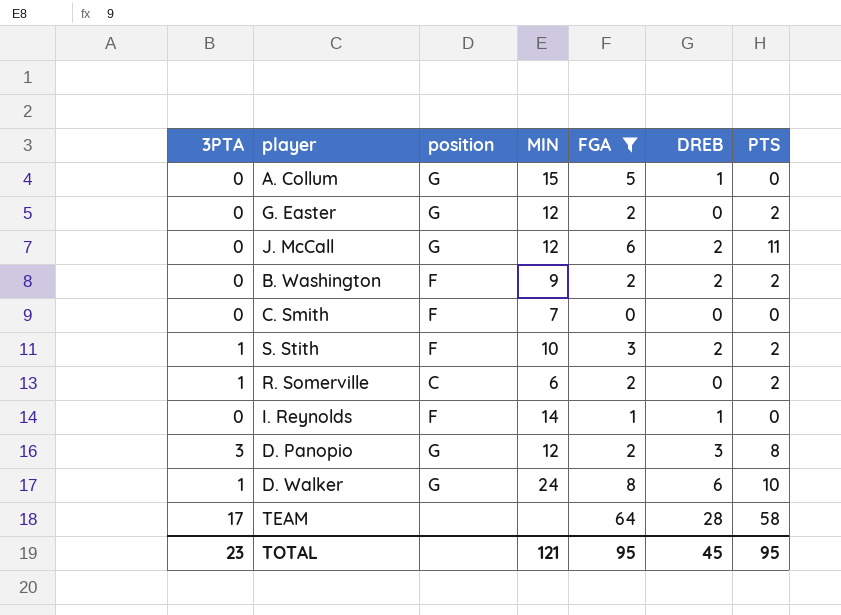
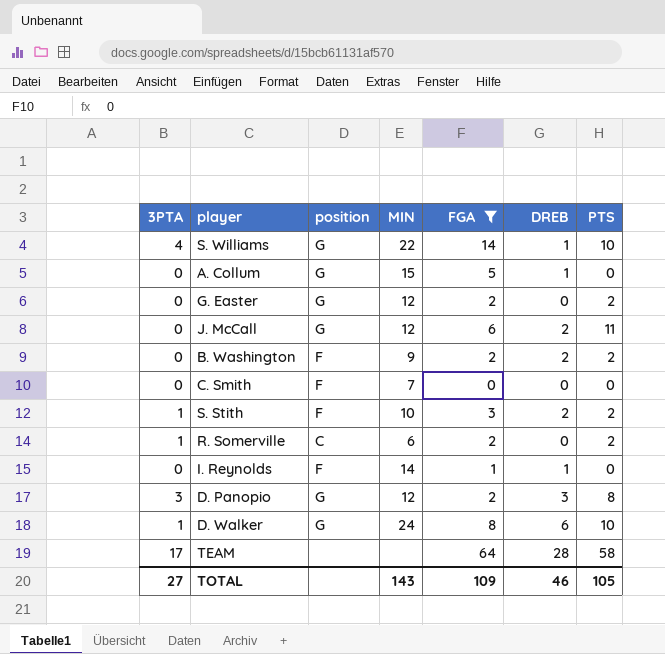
row S. Williams: none -> 4 | G | 22 | 14 | 1 | 10
TOTAL | 3PTA: 23 -> 27
TOTAL | MIN: 121 -> 143
TOTAL | FGA: 95 -> 109
TOTAL | DREB: 45 -> 46
TOTAL | PTS: 95 -> 105

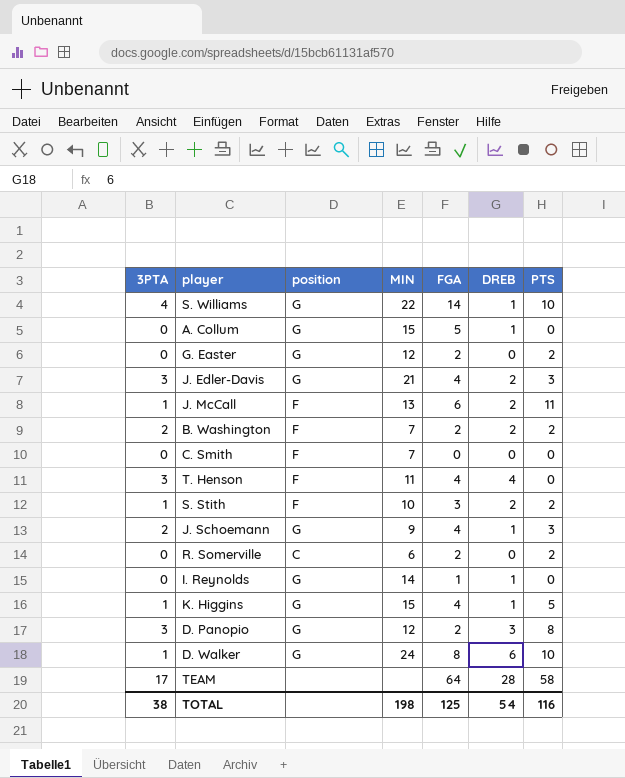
filter: FGA != 4 -> none
J. McCall | 3PTA: 0 -> 1
J. McCall | position: G -> F
J. McCall | MIN: 12 -> 13
B. Washington | 3PTA: 0 -> 2
B. Washington | MIN: 9 -> 7
R. Somerville | 3PTA: 1 -> 0
I. Reynolds | position: F -> G
TOTAL | 3PTA: 27 -> 38
TOTAL | MIN: 143 -> 198
TOTAL | FGA: 109 -> 125
TOTAL | DREB: 46 -> 54
TOTAL | PTS: 105 -> 116

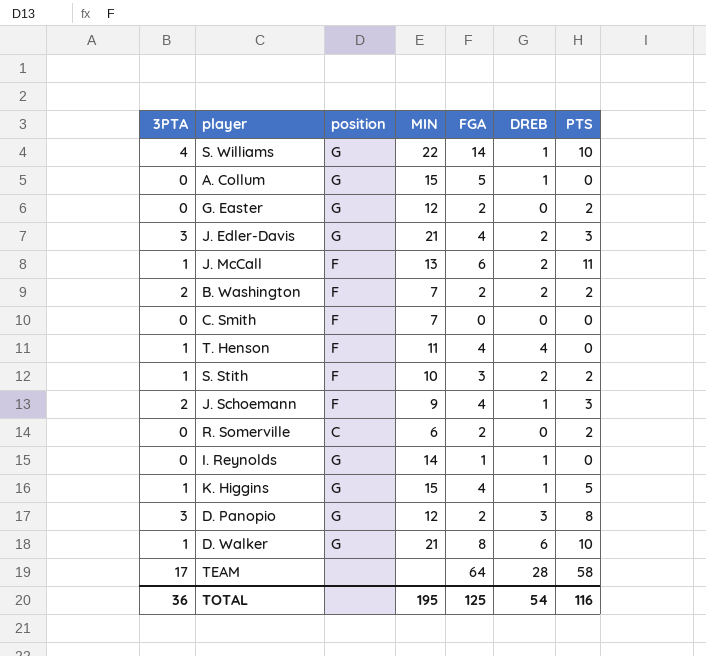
T. Henson | 3PTA: 3 -> 1
J. Schoemann | position: G -> F
D. Walker | MIN: 24 -> 21
TOTAL | 3PTA: 38 -> 36
TOTAL | MIN: 198 -> 195

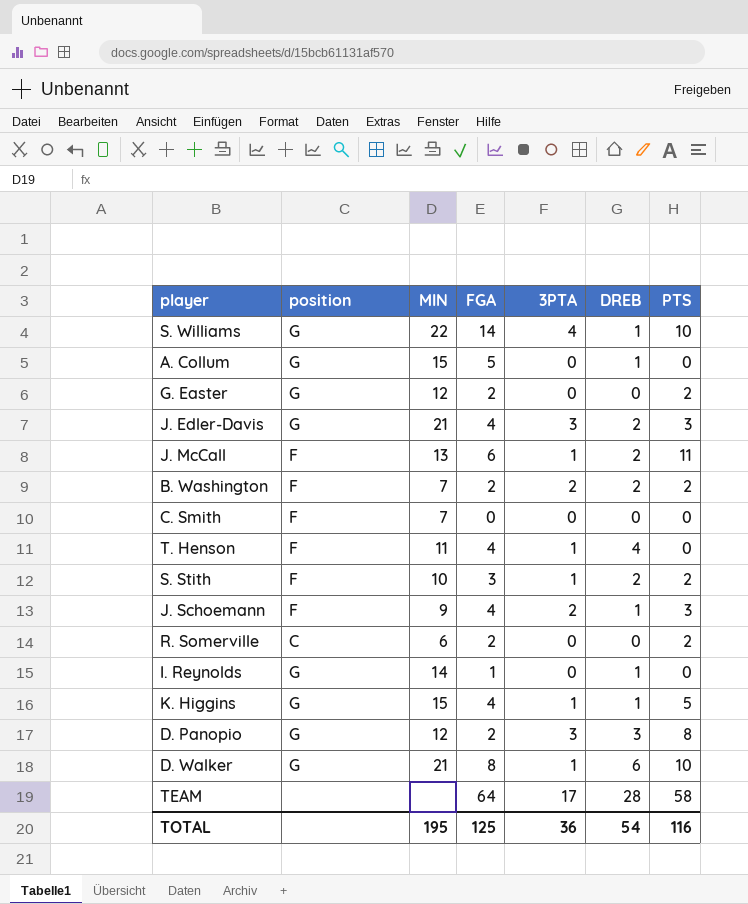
column 3PTA | position: 1 -> 5

